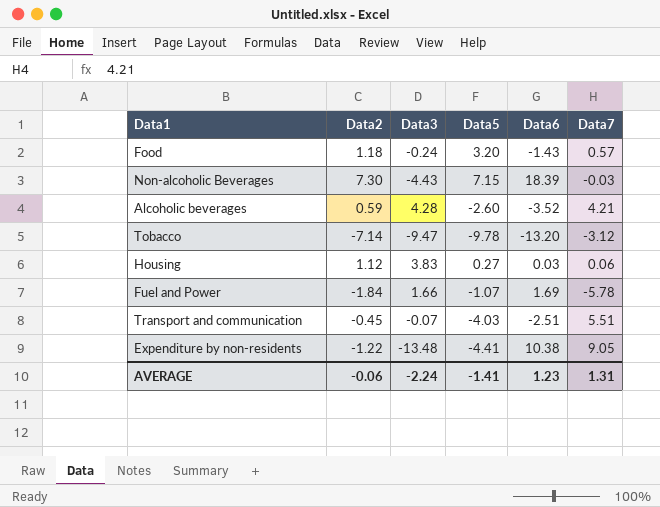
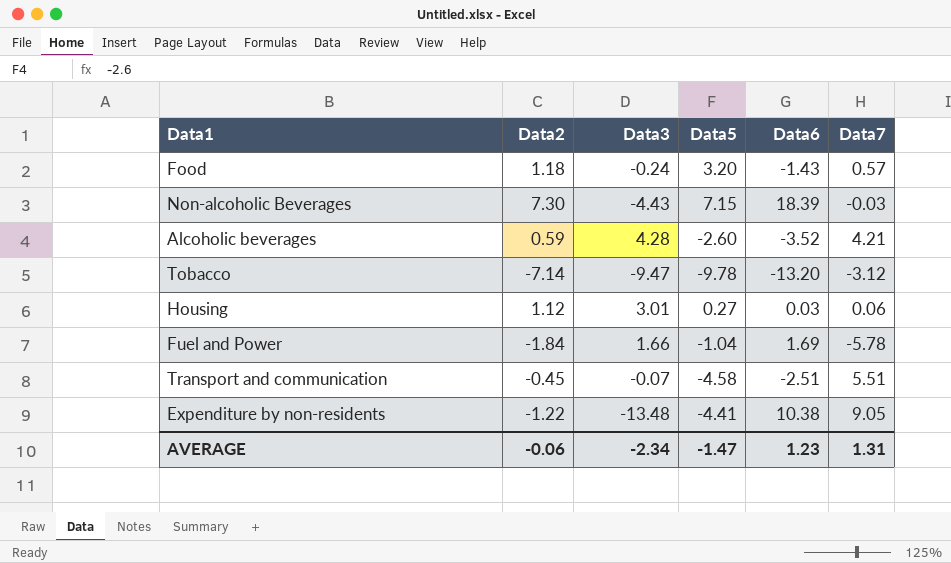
Housing | Data3: 3.83 -> 3.01
Fuel and Power | Data5: -1.07 -> -1.04
Transport and communication | Data5: -4.03 -> -4.58
AVERAGE | Data3: -2.24 -> -2.34
AVERAGE | Data5: -1.41 -> -1.47

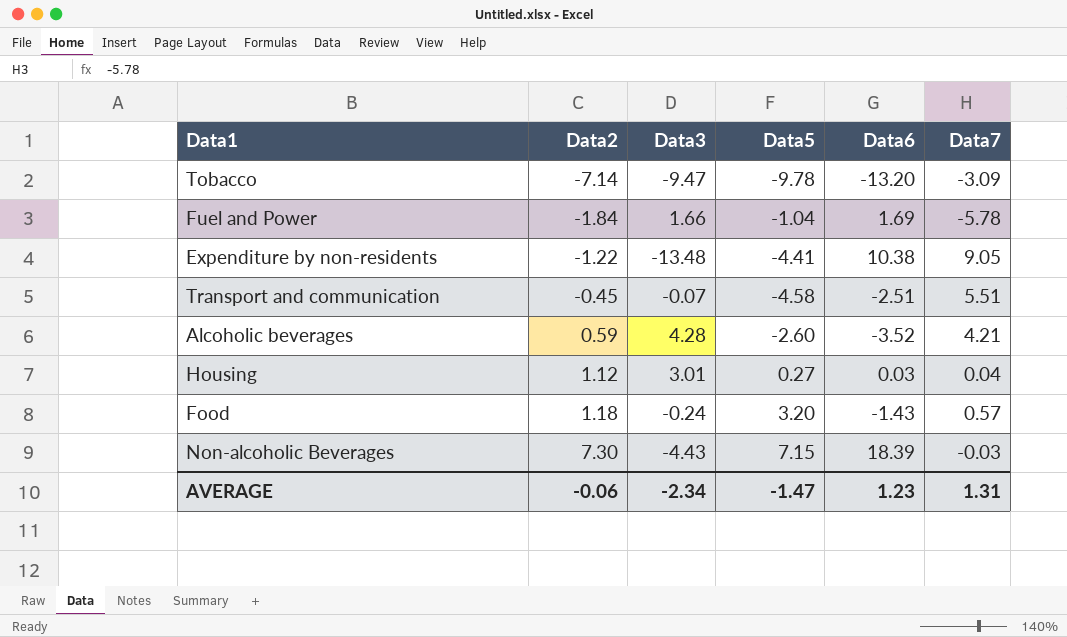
row order: none -> Data2 ascending
Tobacco | Data7: -3.12 -> -3.09
Housing | Data7: 0.06 -> 0.04

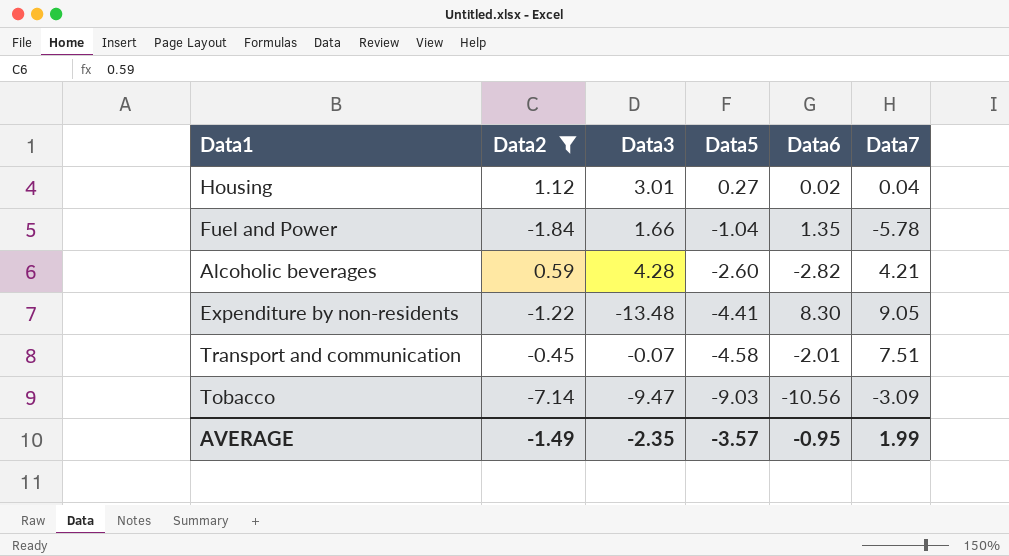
filter: none -> Data2 <= 1.12
row order: Data2 ascending -> Data5 descending
Housing | Data6: 0.03 -> 0.02
Fuel and Power | Data6: 1.69 -> 1.35
Alcoholic beverages | Data6: -3.52 -> -2.82
Expenditure by non-residents | Data6: 10.38 -> 8.30
Transport and communication | Data6: -2.51 -> -2.01
Transport and communication | Data7: 5.51 -> 7.51
Tobacco | Data5: -9.78 -> -9.03
Tobacco | Data6: -13.20 -> -10.56
AVERAGE | Data2: -0.06 -> -1.49
AVERAGE | Data3: -2.34 -> -2.35
AVERAGE | Data5: -1.47 -> -3.57
AVERAGE | Data6: 1.23 -> -0.95
AVERAGE | Data7: 1.31 -> 1.99

